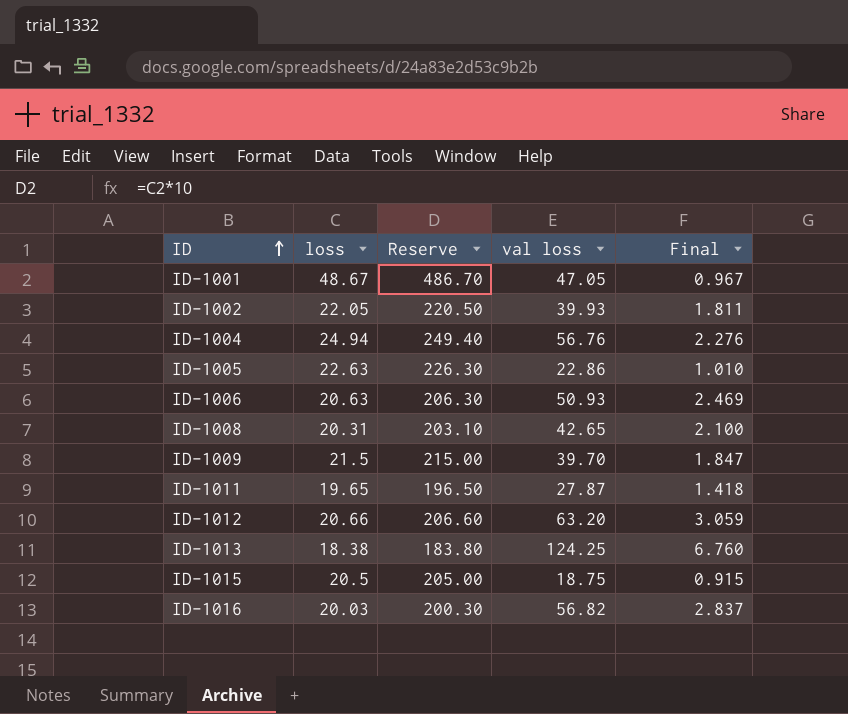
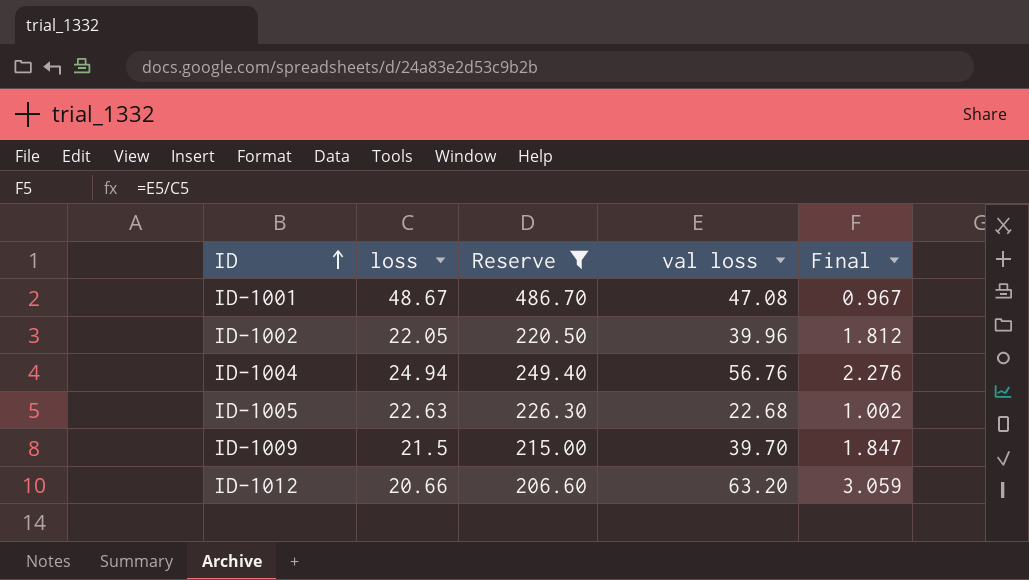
filter: none -> Reserve >= 206.60
ID-1001 | val loss: 47.05 -> 47.08
ID-1002 | val loss: 39.93 -> 39.96
ID-1002 | Final: 1.811 -> 1.812
ID-1005 | val loss: 22.86 -> 22.68
ID-1005 | Final: 1.010 -> 1.002

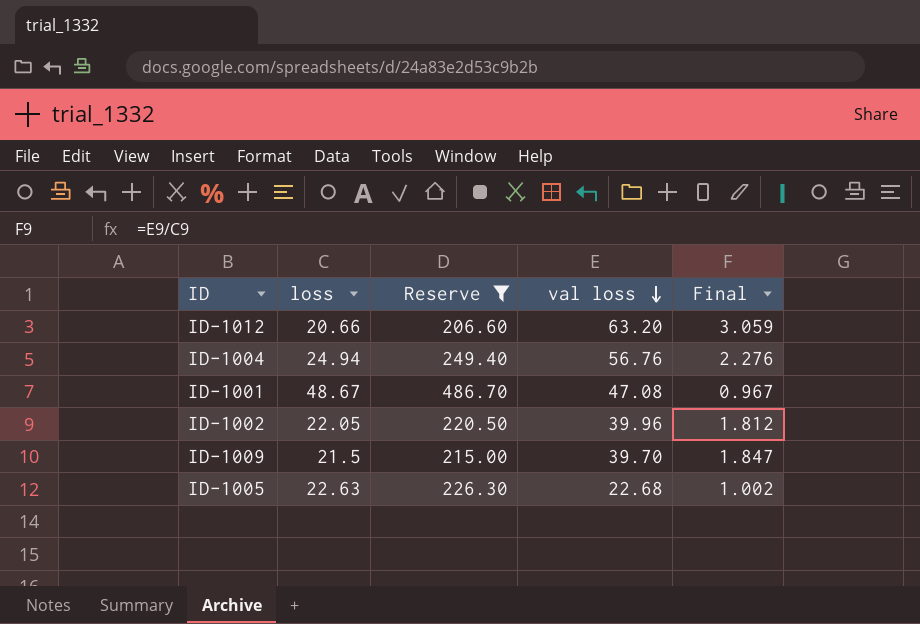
row order: ID ascending -> val loss descending

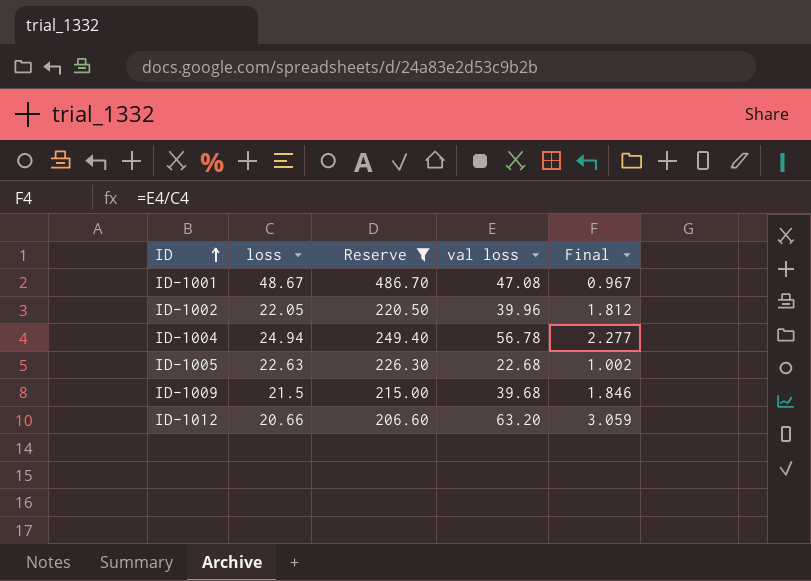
row order: val loss descending -> ID ascending
ID-1004 | val loss: 56.76 -> 56.78
ID-1004 | Final: 2.276 -> 2.277
ID-1009 | val loss: 39.70 -> 39.68
ID-1009 | Final: 1.847 -> 1.846

